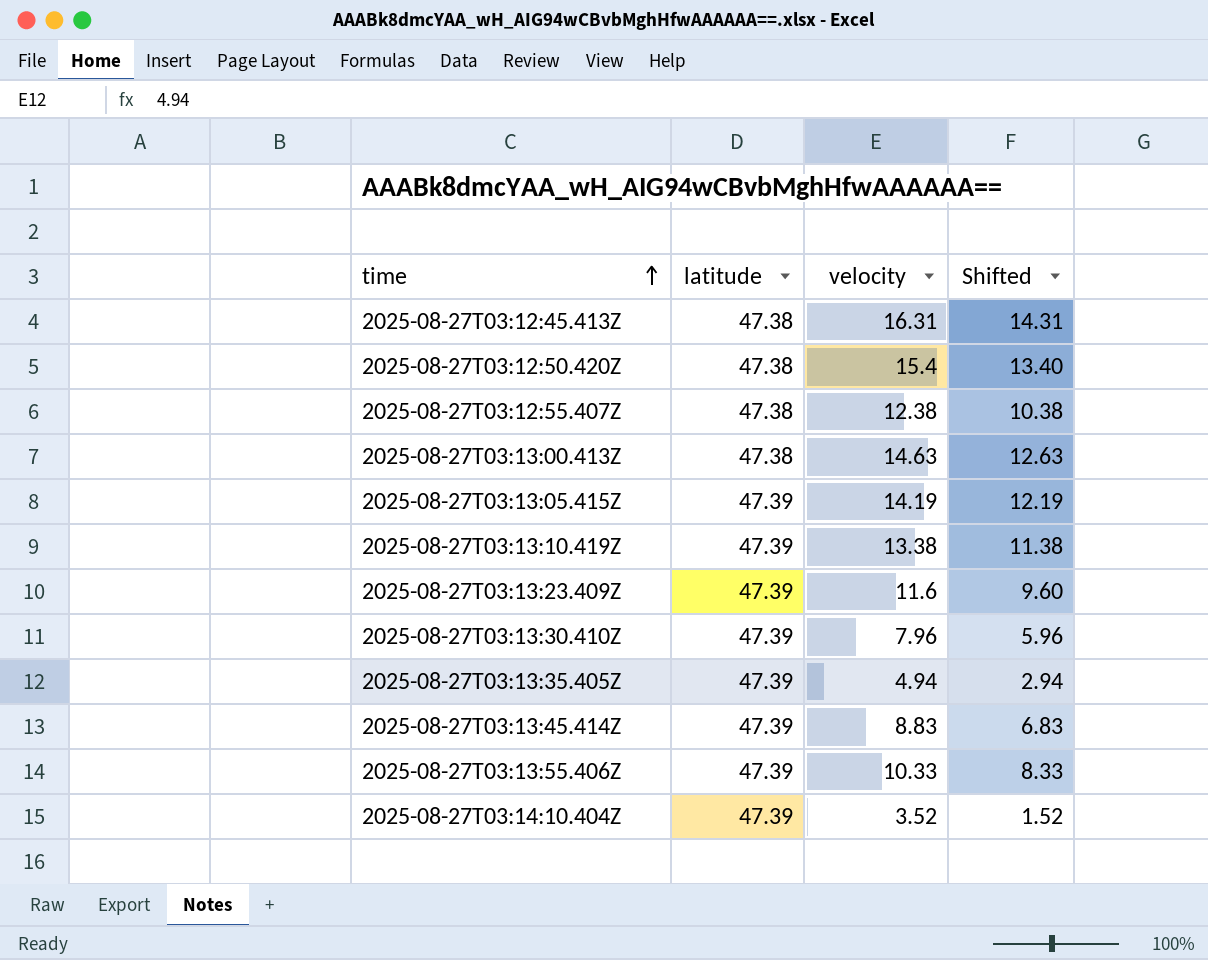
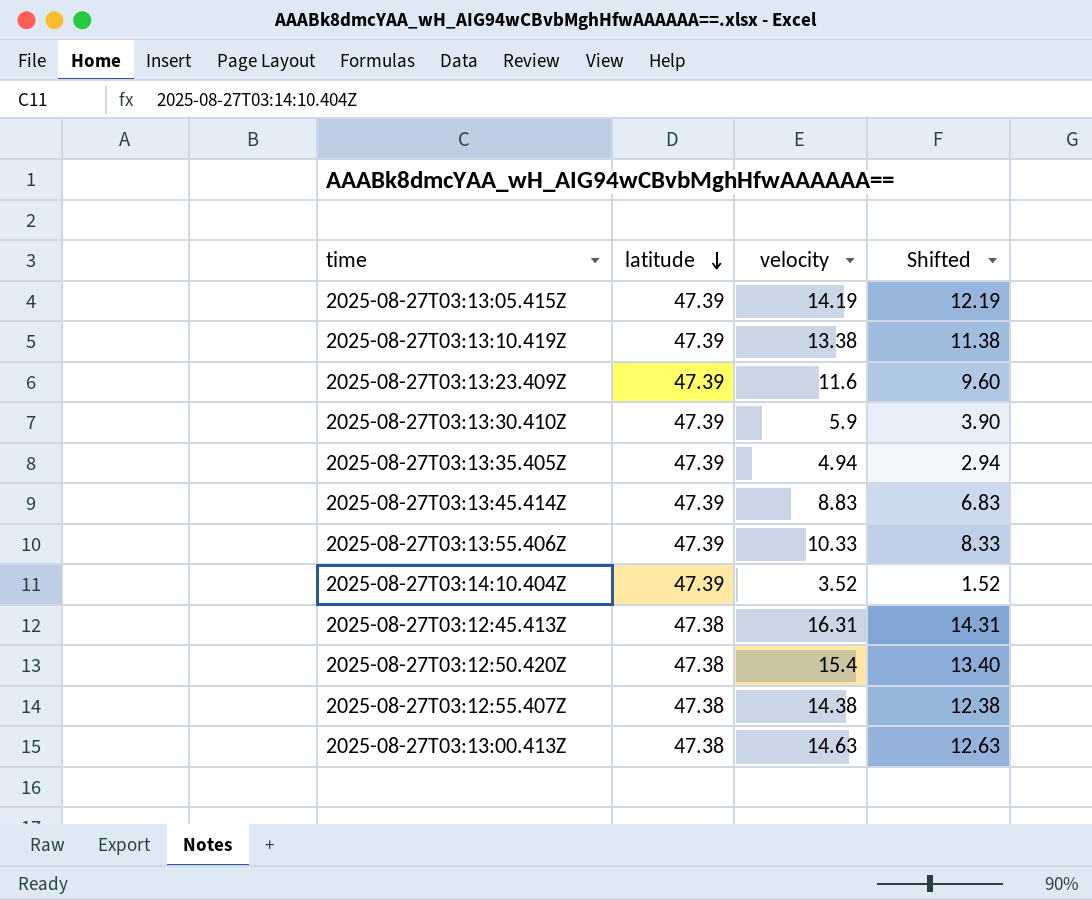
row order: time ascending -> latitude descending
2025-08-27T03:13:30.410Z | velocity: 7.96 -> 5.9
2025-08-27T03:13:30.410Z | Shifted: 5.96 -> 3.90
2025-08-27T03:12:55.407Z | velocity: 12.38 -> 14.38
2025-08-27T03:12:55.407Z | Shifted: 10.38 -> 12.38

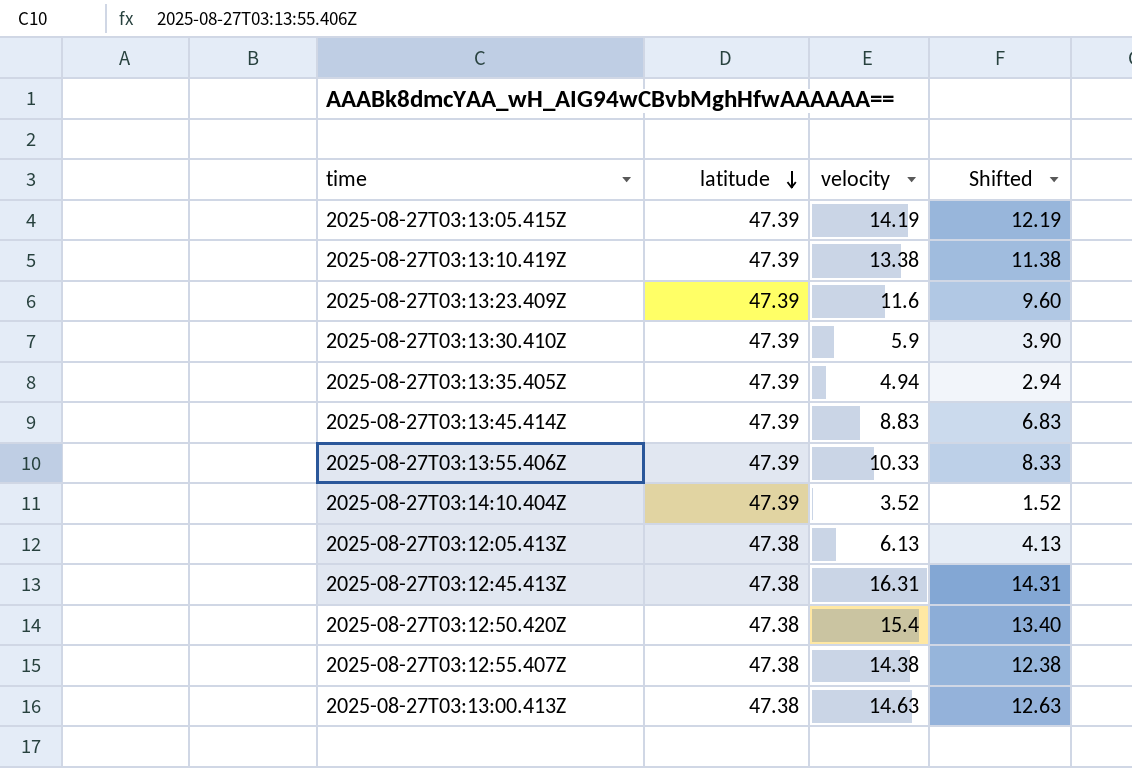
row 2025-08-27T03:12:05.413Z: none -> 47.38 | 6.13 | 4.13

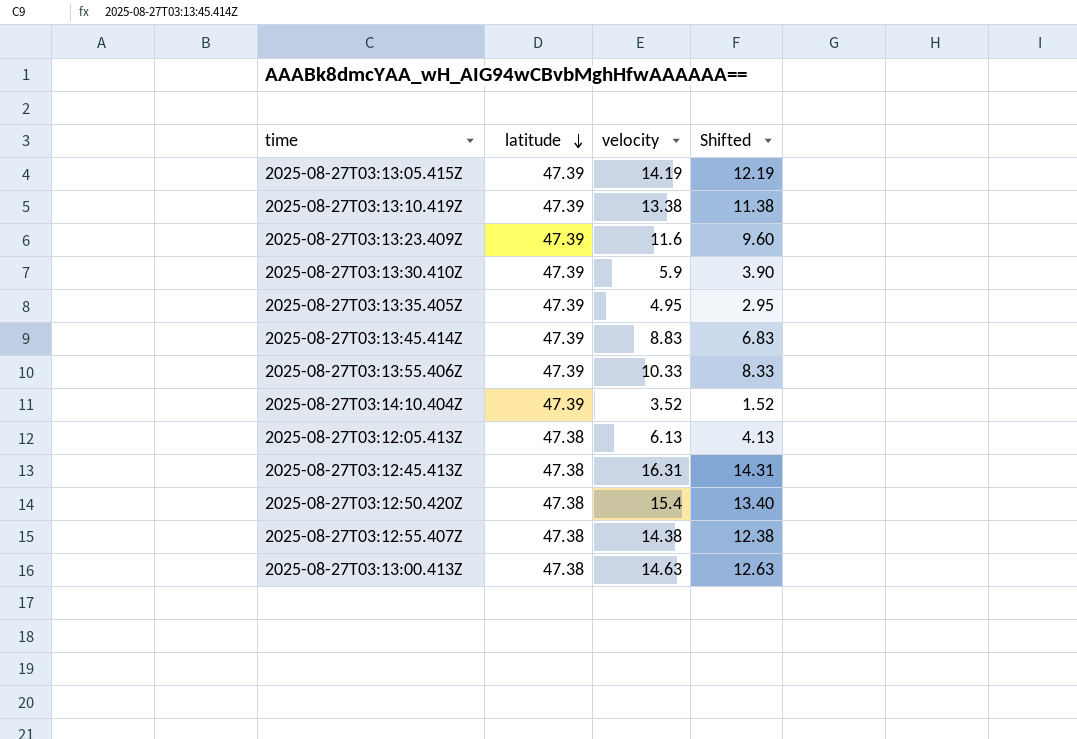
2025-08-27T03:13:35.405Z | velocity: 4.94 -> 4.95
2025-08-27T03:13:35.405Z | Shifted: 2.94 -> 2.95

